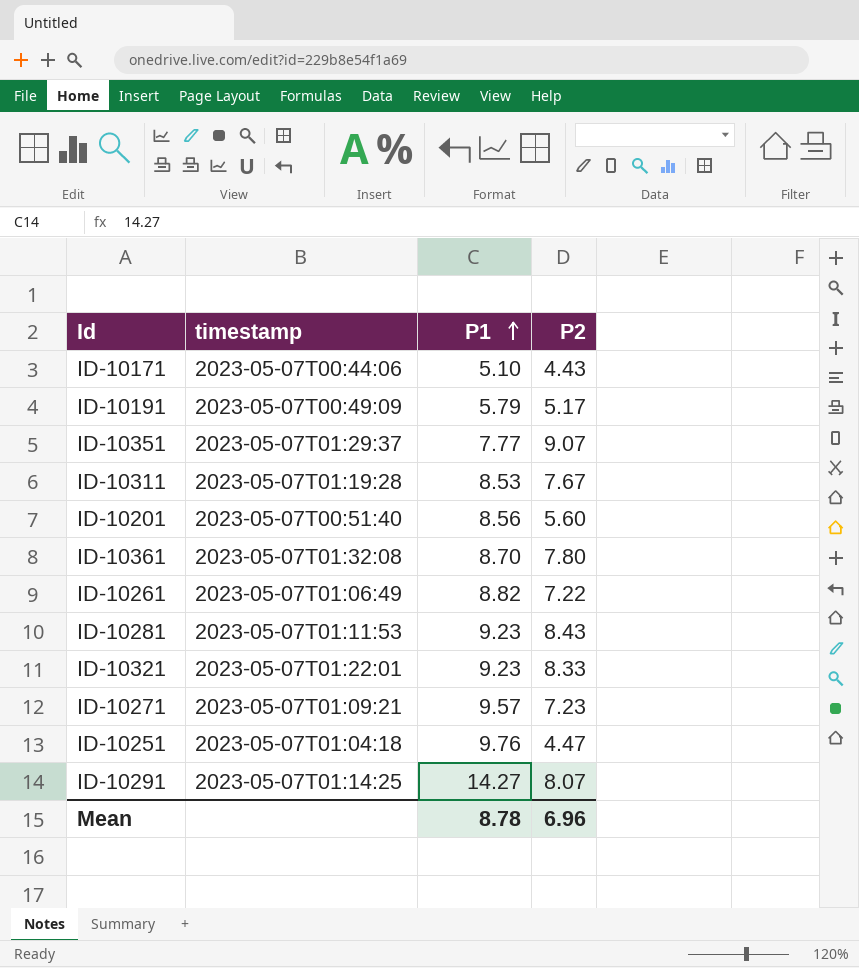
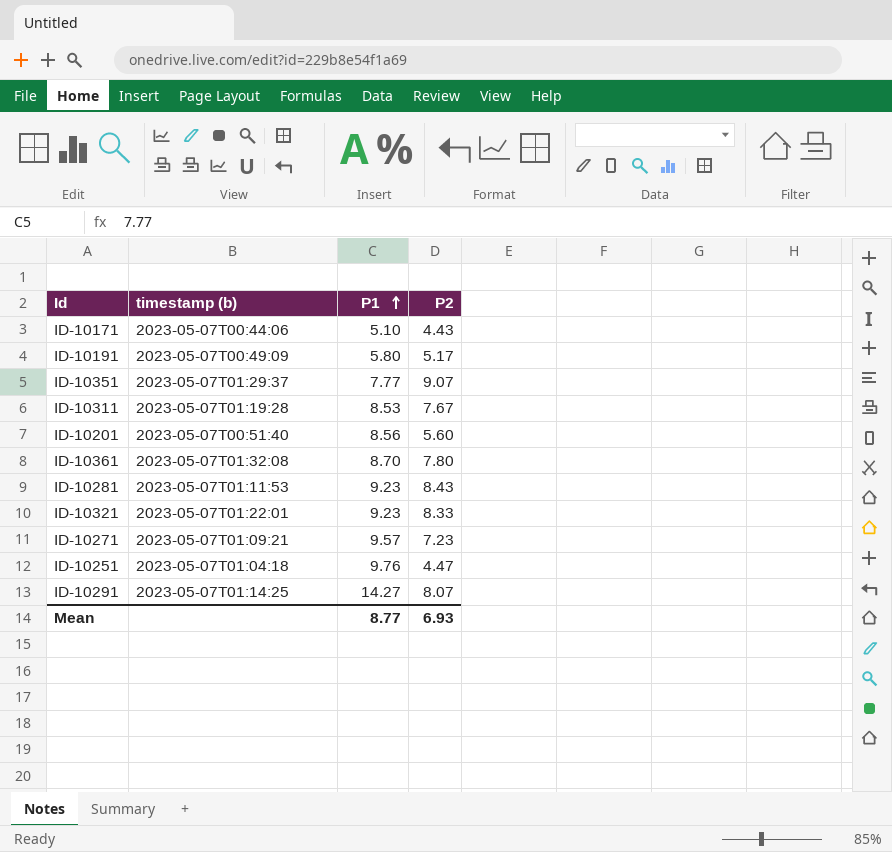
column name: timestamp -> timestamp (b)
row ID-10261: 2023-05-07T01:06:49 | 8.82 | 7.22 -> none
ID-10191 | P1: 5.79 -> 5.80
Mean | P1: 8.78 -> 8.77
Mean | P2: 6.96 -> 6.93

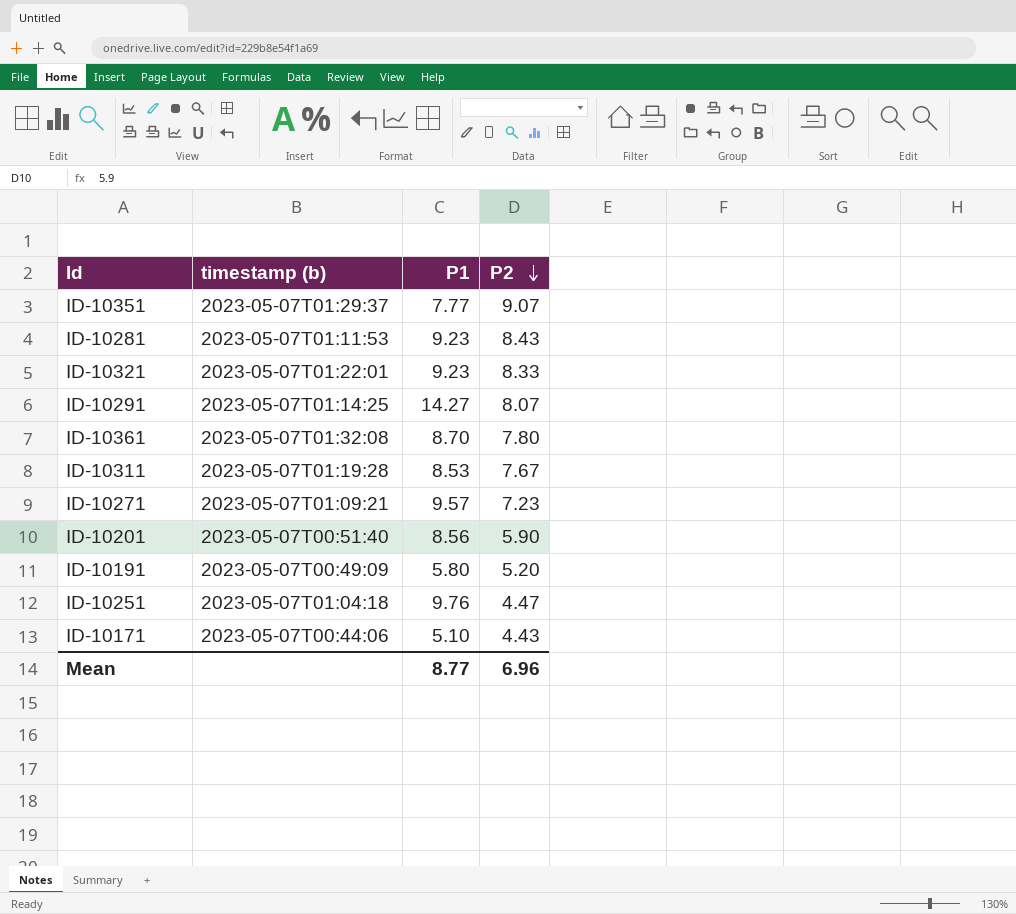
row order: P1 ascending -> P2 descending
ID-10201 | P2: 5.60 -> 5.90
ID-10191 | P2: 5.17 -> 5.20
Mean | P2: 6.93 -> 6.96

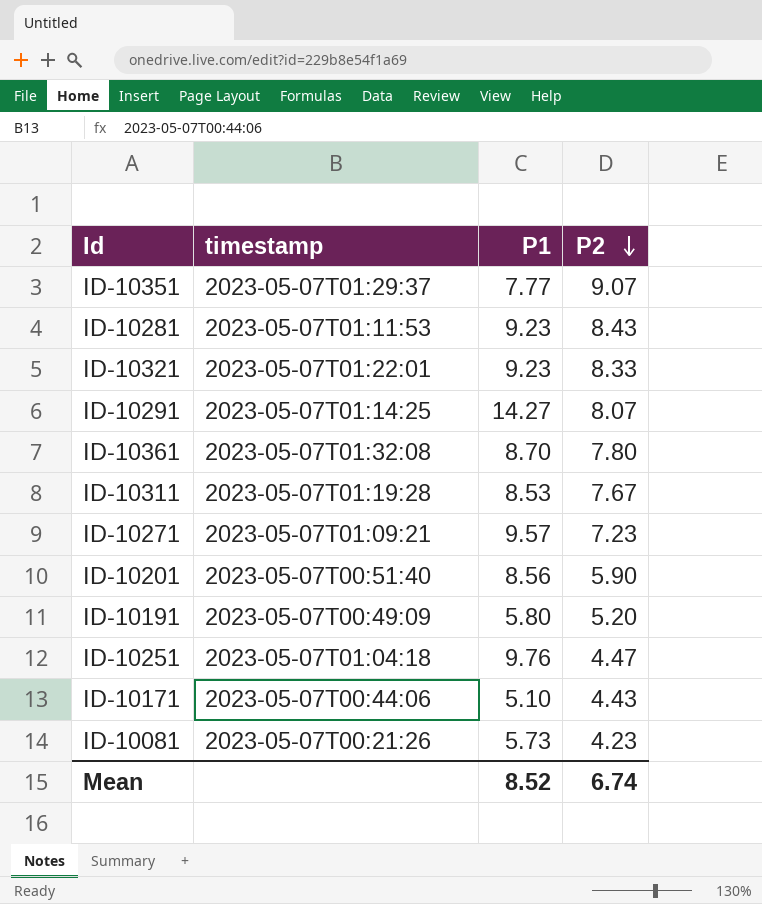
column name: timestamp (b) -> timestamp
row ID-10081: none -> 2023-05-07T00:21:26 | 5.73 | 4.23
Mean | P1: 8.77 -> 8.52
Mean | P2: 6.96 -> 6.74

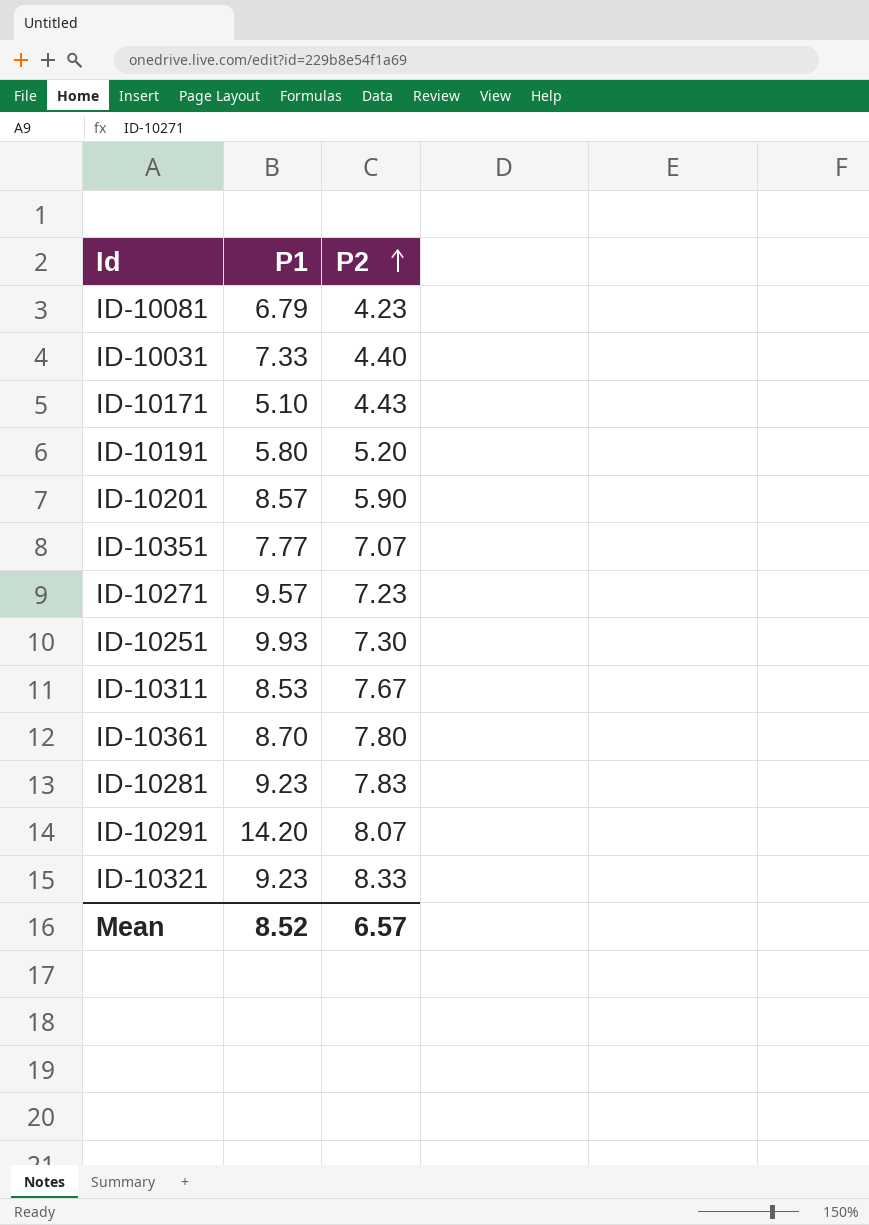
row order: P2 descending -> P2 ascending
column timestamp | position: 2 -> none
ID-10081 | P1: 5.73 -> 6.79
row ID-10031: none -> 7.33 | 4.40
ID-10201 | P1: 8.56 -> 8.57
ID-10351 | P2: 9.07 -> 7.07
ID-10251 | P1: 9.76 -> 9.93
ID-10251 | P2: 4.47 -> 7.30
ID-10281 | P2: 8.43 -> 7.83
ID-10291 | P1: 14.27 -> 14.20
Mean | P2: 6.74 -> 6.57

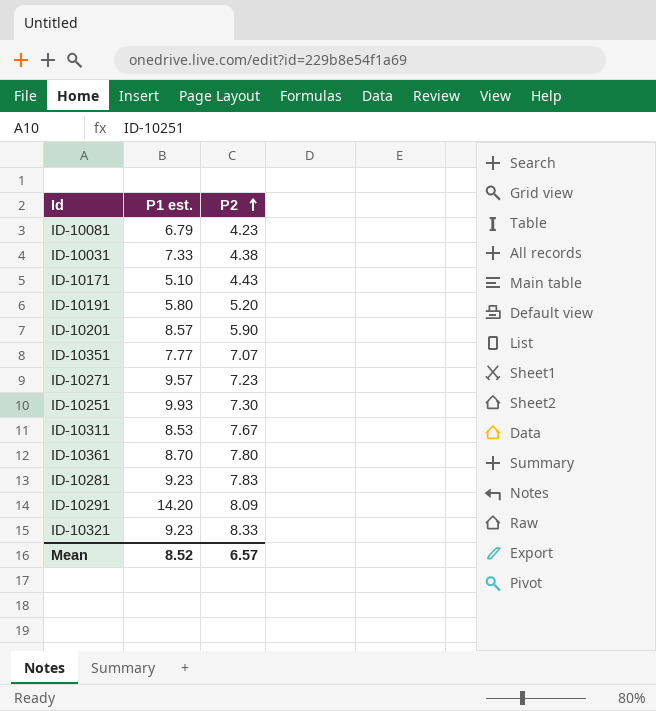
column name: P1 -> P1 est.
ID-10031 | P2: 4.40 -> 4.38
ID-10291 | P2: 8.07 -> 8.09

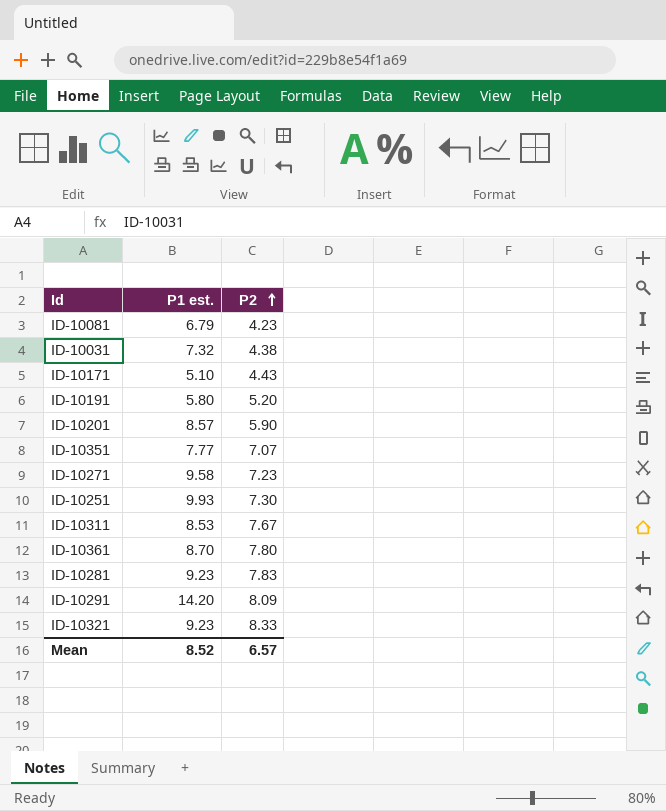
ID-10031 | P1 est.: 7.33 -> 7.32
ID-10271 | P1 est.: 9.57 -> 9.58

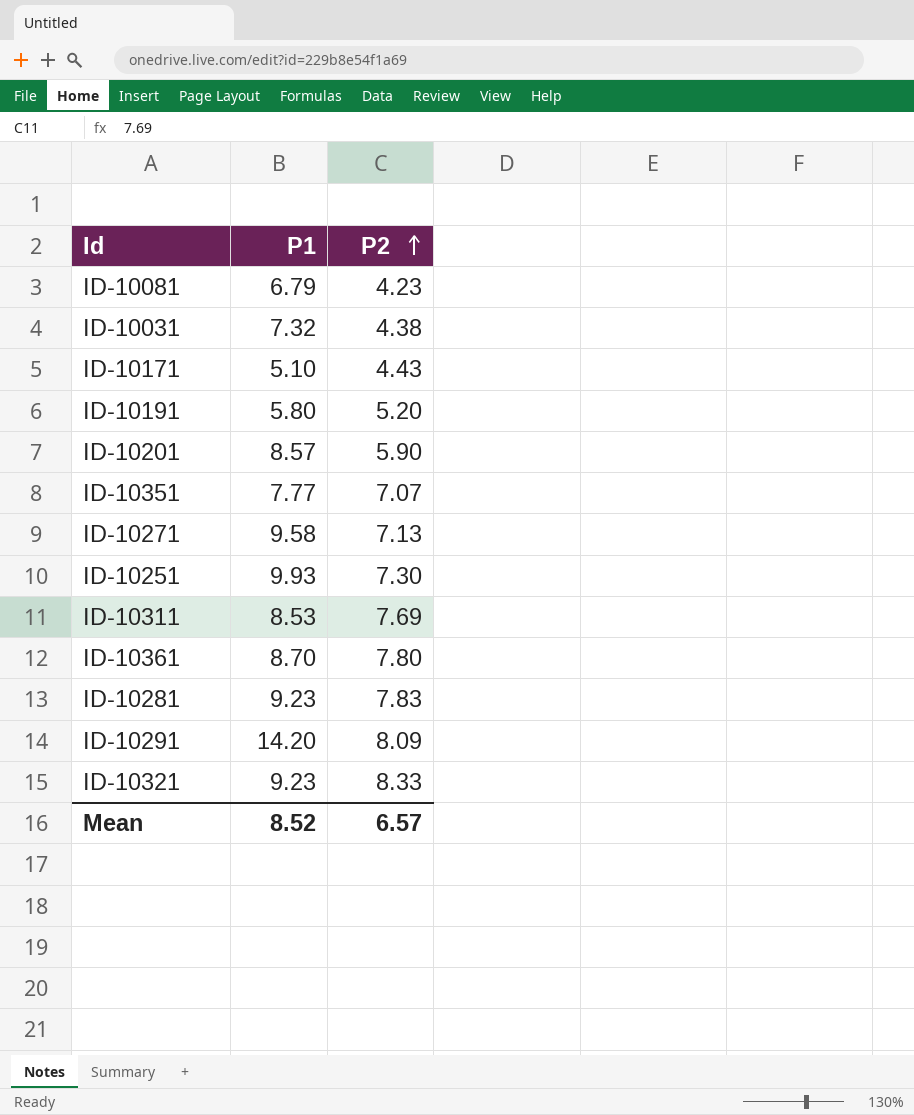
column name: P1 est. -> P1
ID-10271 | P2: 7.23 -> 7.13
ID-10311 | P2: 7.67 -> 7.69

